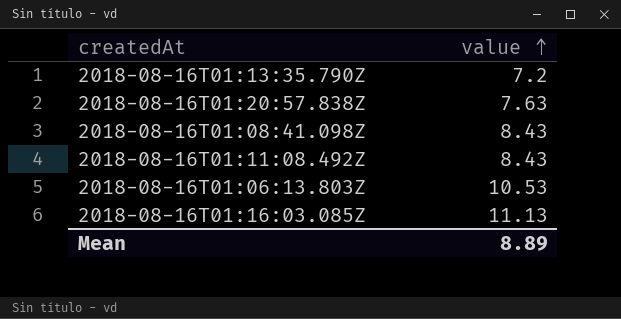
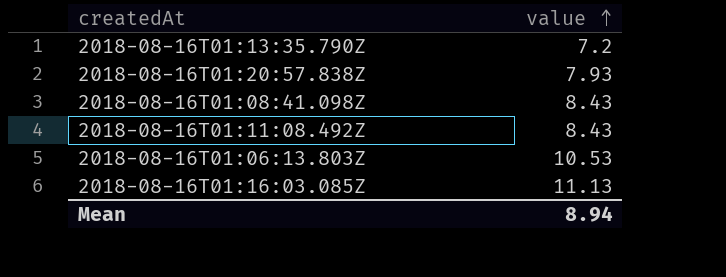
2018-08-16T01:20:57.838Z | value: 7.63 -> 7.93
Mean | value: 8.89 -> 8.94

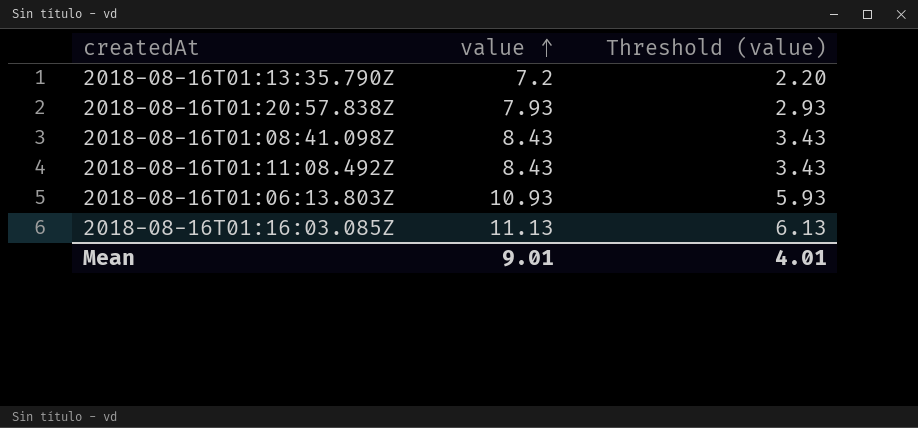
column Threshold (value) | formula: none -> [value] - 5
2018-08-16T01:06:13.803Z | value: 10.53 -> 10.93
Mean | value: 8.94 -> 9.01

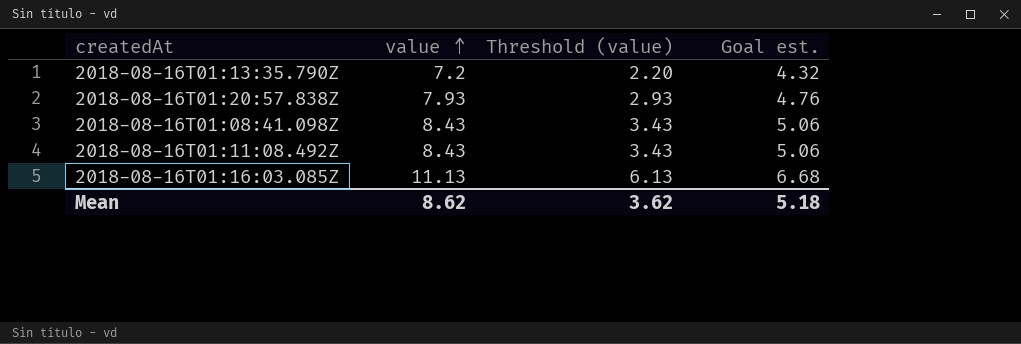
column Goal est. | formula: none -> [value] * 0.6
row 2018-08-16T01:06:13.803Z: 10.93 | 5.93 -> none
Mean | value: 9.01 -> 8.62
Mean | Threshold (value): 4.01 -> 3.62

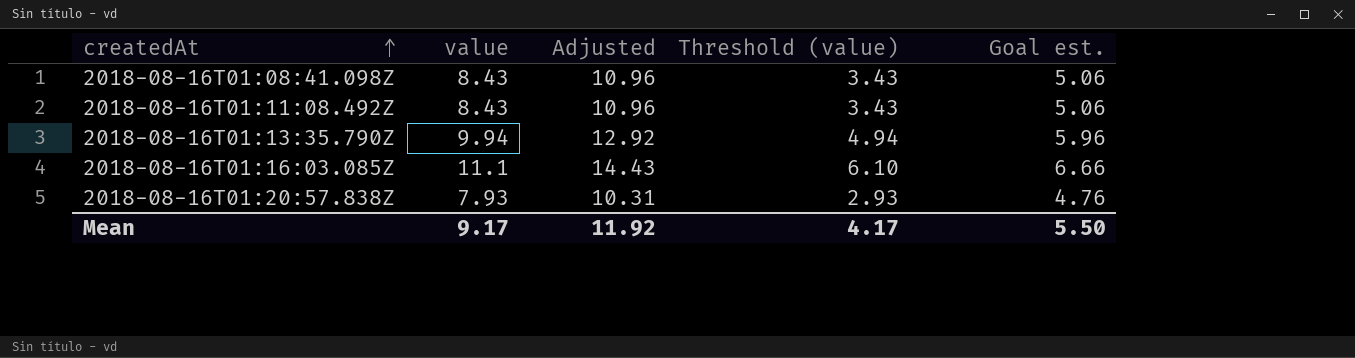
row order: value ascending -> createdAt ascending
column Adjusted | formula: none -> [value] * 1.3
2018-08-16T01:13:35.790Z | value: 7.2 -> 9.94
2018-08-16T01:13:35.790Z | Threshold (value): 2.20 -> 4.94
2018-08-16T01:13:35.790Z | Goal est.: 4.32 -> 5.96
2018-08-16T01:16:03.085Z | value: 11.13 -> 11.1
2018-08-16T01:16:03.085Z | Threshold (value): 6.13 -> 6.10
2018-08-16T01:16:03.085Z | Goal est.: 6.68 -> 6.66
Mean | value: 8.62 -> 9.17
Mean | Threshold (value): 3.62 -> 4.17
Mean | Goal est.: 5.18 -> 5.50

